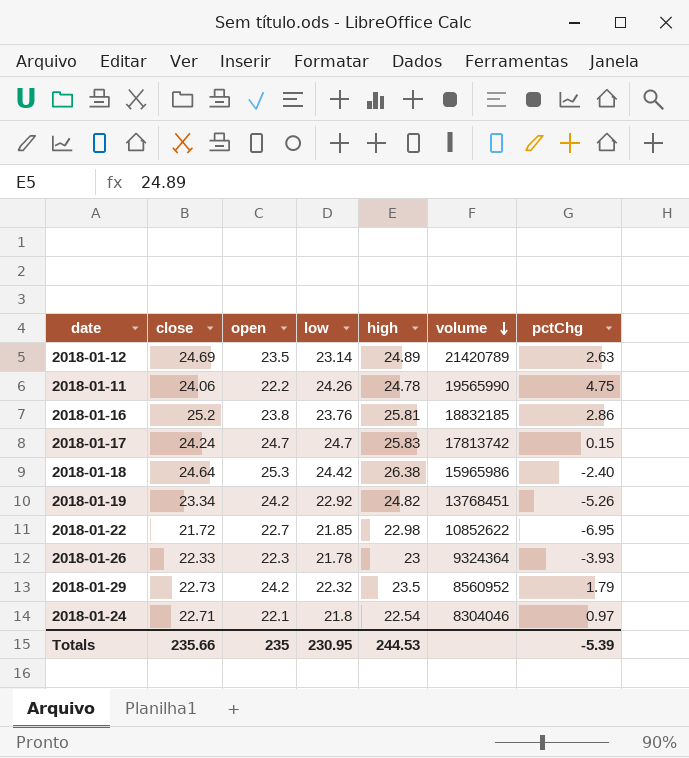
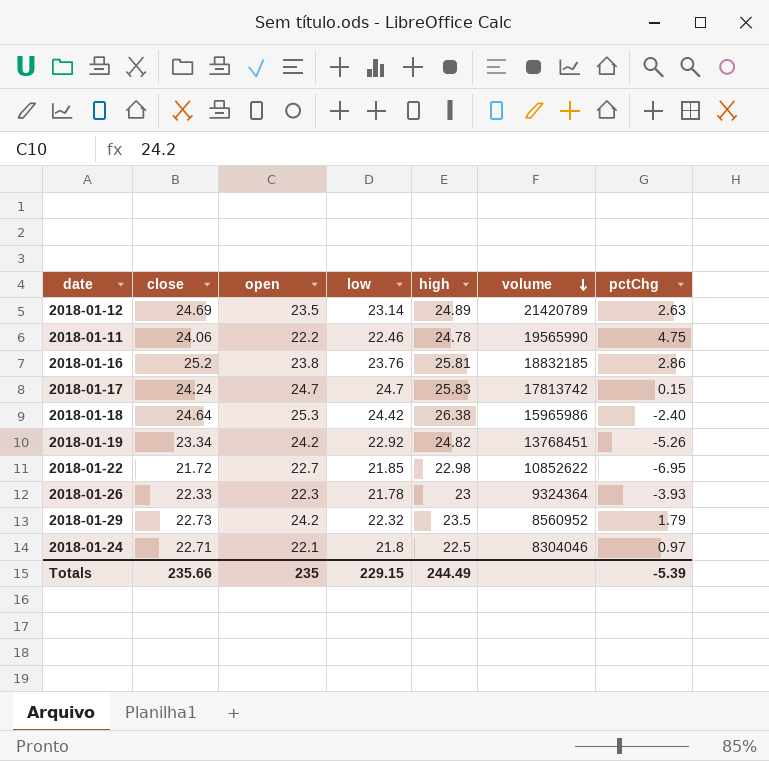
2018-01-11 | low: 24.26 -> 22.46
2018-01-24 | high: 22.54 -> 22.5
Totals | low: 230.95 -> 229.15
Totals | high: 244.53 -> 244.49

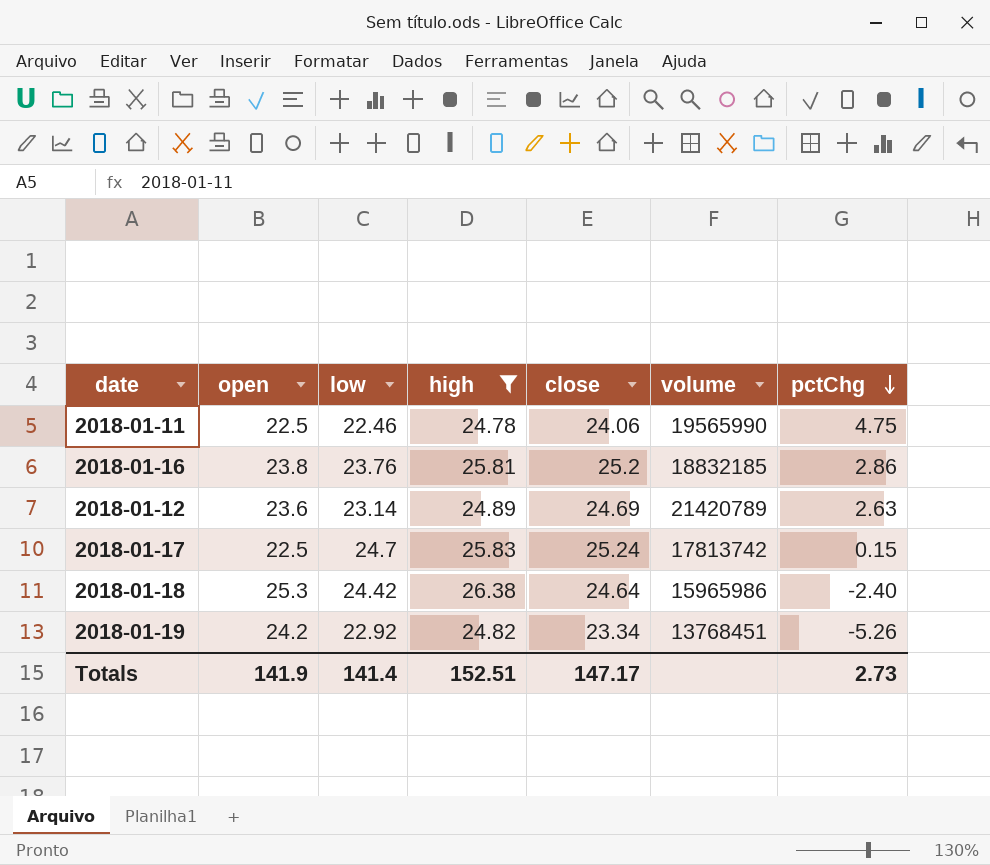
filter: none -> high >= 24.78
row order: volume descending -> pctChg descending
column close | position: 2 -> 5
2018-01-11 | open: 22.2 -> 22.5
2018-01-12 | open: 23.5 -> 23.6
2018-01-17 | open: 24.7 -> 22.5
2018-01-17 | close: 24.24 -> 25.24
Totals | open: 235 -> 141.9
Totals | low: 229.15 -> 141.4
Totals | high: 244.49 -> 152.51
Totals | close: 235.66 -> 147.17
Totals | pctChg: -5.39 -> 2.73

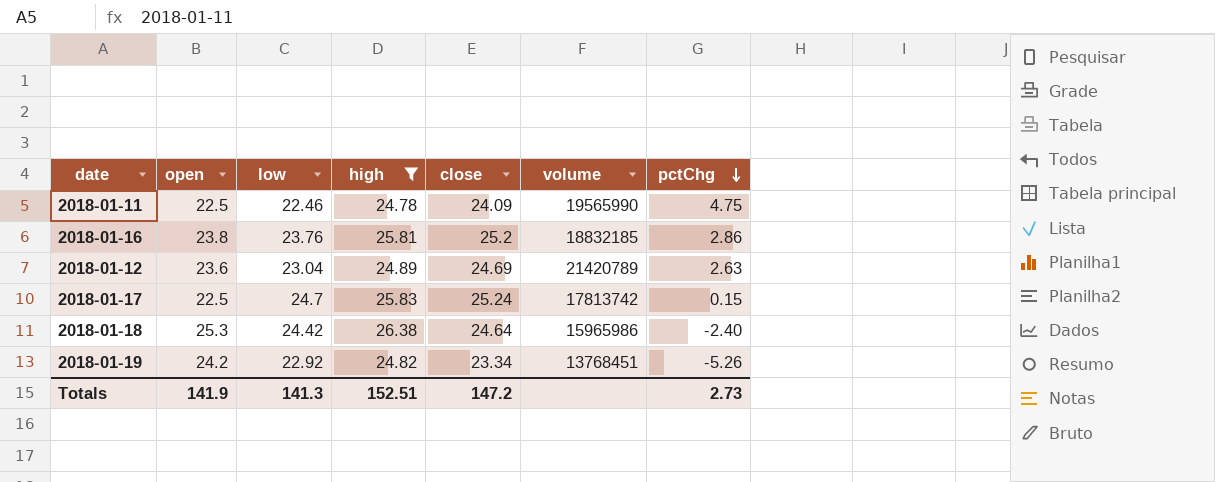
2018-01-11 | close: 24.06 -> 24.09
2018-01-12 | low: 23.14 -> 23.04
Totals | low: 141.4 -> 141.3
Totals | close: 147.17 -> 147.2

